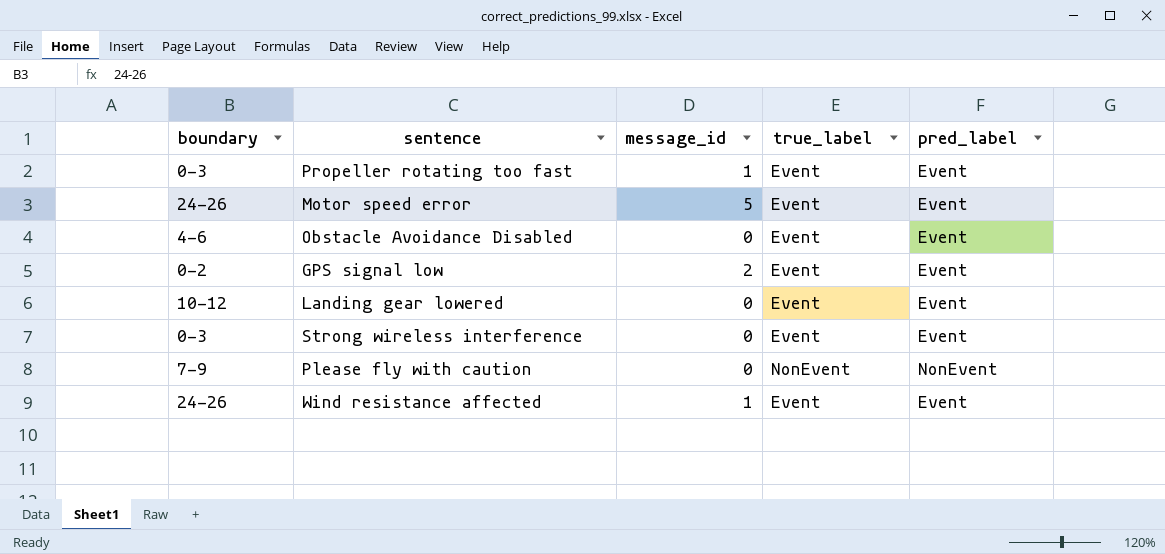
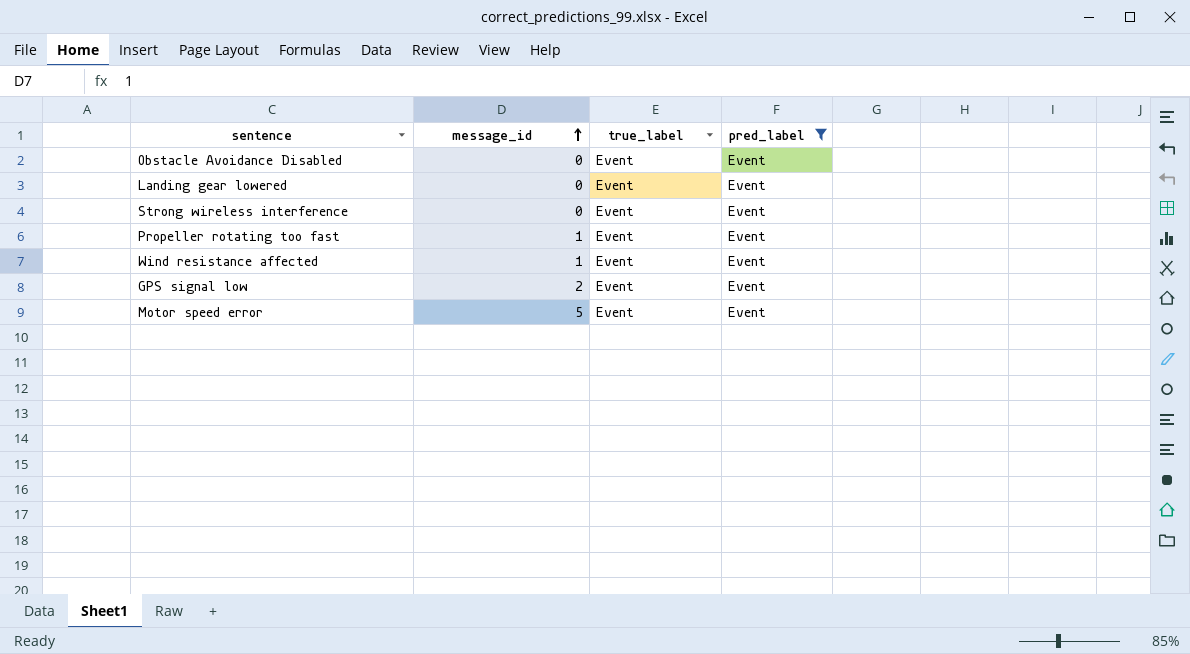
filter: none -> pred_label = Event
row order: none -> message_id ascending
column boundary | position: 1 -> none

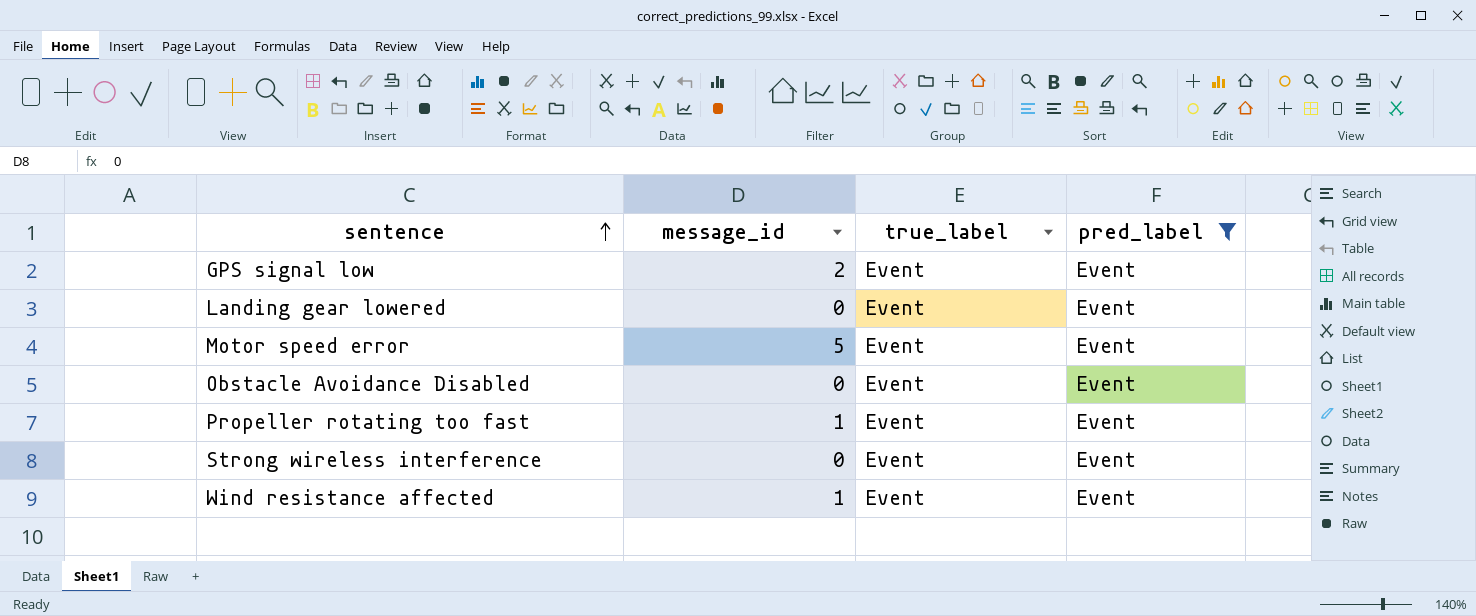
row order: message_id ascending -> sentence ascending

